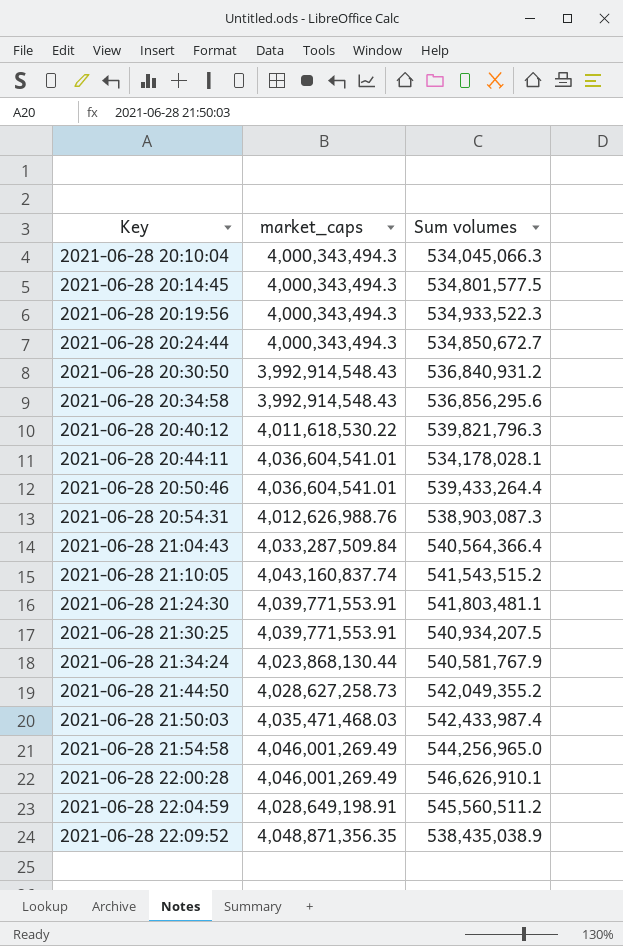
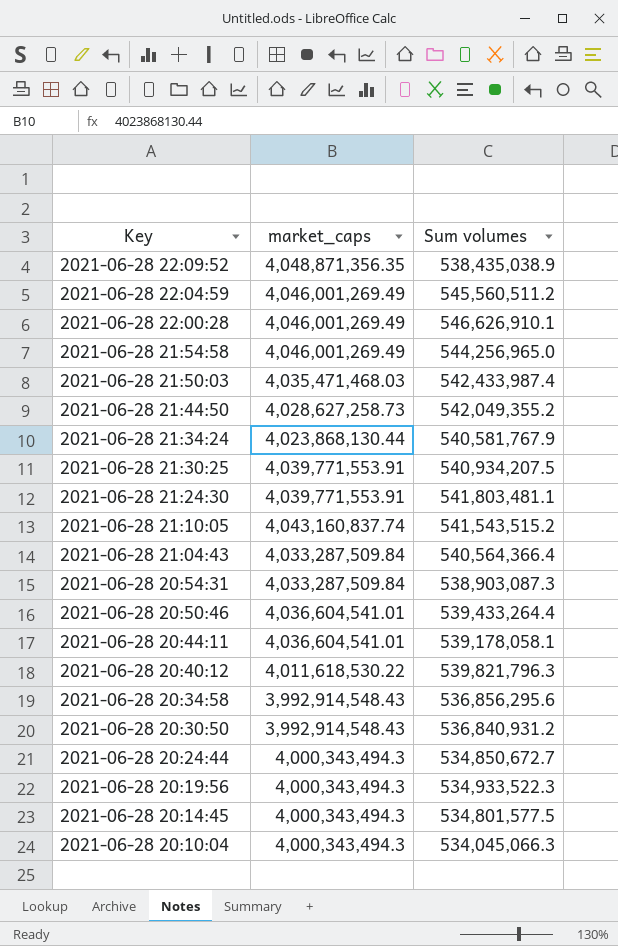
row order: Key ascending -> Key descending
2021-06-28 22:04:59 | market_caps: 4,028,649,198.91 -> 4,046,001,269.49
2021-06-28 20:54:31 | market_caps: 4,012,626,988.76 -> 4,033,287,509.84
2021-06-28 20:44:11 | Sum volumes: 534,178,028.1 -> 539,178,058.1

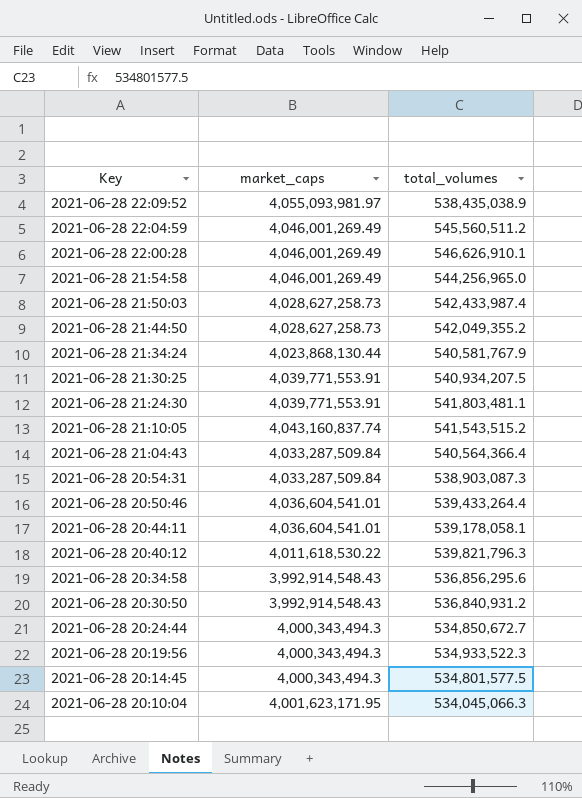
column name: Sum volumes -> total_volumes
2021-06-28 22:09:52 | market_caps: 4,048,871,356.35 -> 4,055,093,981.97
2021-06-28 21:50:03 | market_caps: 4,035,471,468.03 -> 4,028,627,258.73
2021-06-28 20:10:04 | market_caps: 4,000,343,494.3 -> 4,001,623,171.95

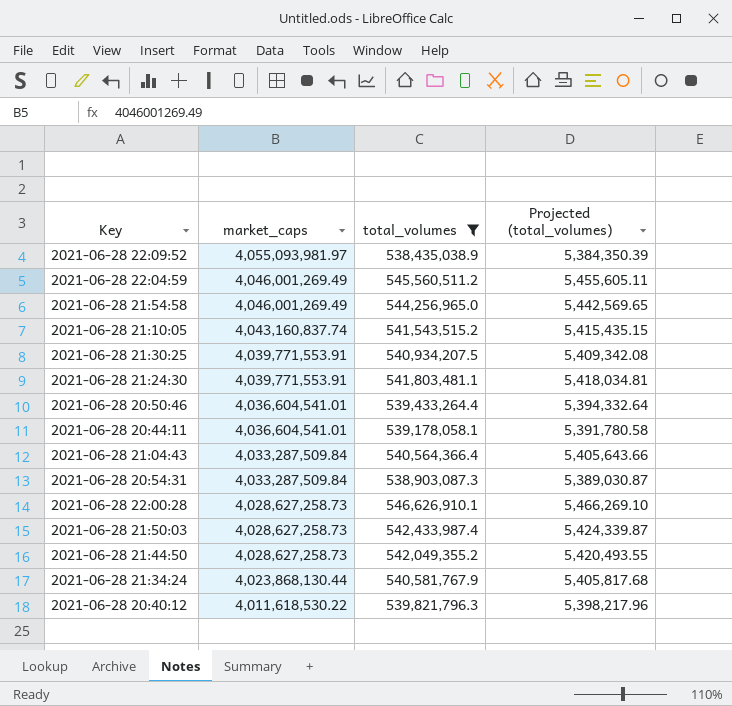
filter: none -> total_volumes >= 538,435,038.9
row order: Key descending -> market_caps descending
column Projected (total_volumes) | formula: none -> [total_volumes] * 0.01
2021-06-28 22:00:28 | market_caps: 4,046,001,269.49 -> 4,028,627,258.73

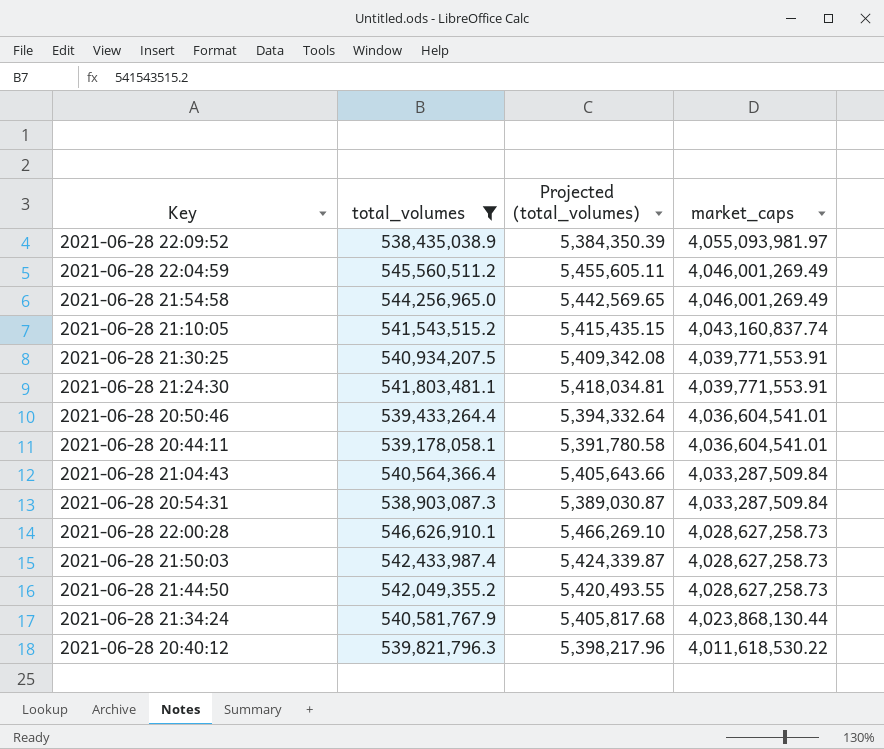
column market_caps | position: 2 -> 4

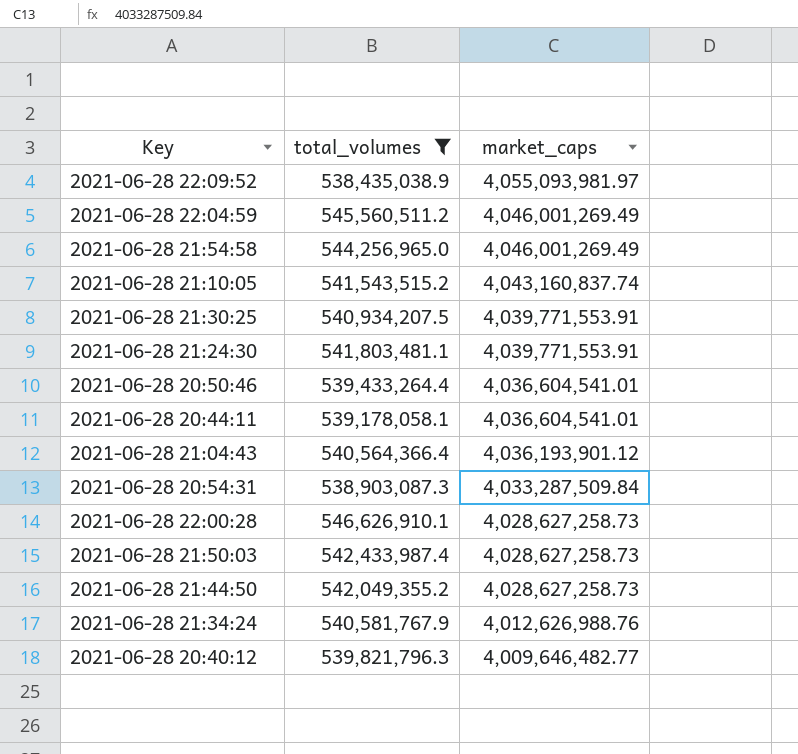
column Projected (total_volumes) | formula: [total_volumes] * 0.01 -> none
2021-06-28 21:04:43 | market_caps: 4,033,287,509.84 -> 4,036,193,901.12
2021-06-28 21:34:24 | market_caps: 4,023,868,130.44 -> 4,012,626,988.76
2021-06-28 20:40:12 | market_caps: 4,011,618,530.22 -> 4,009,646,482.77

